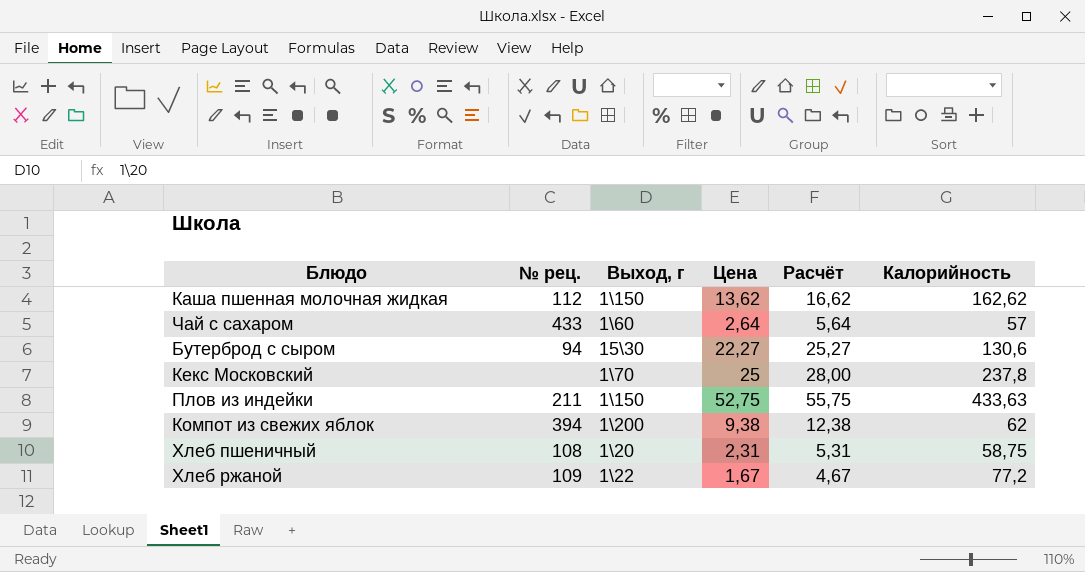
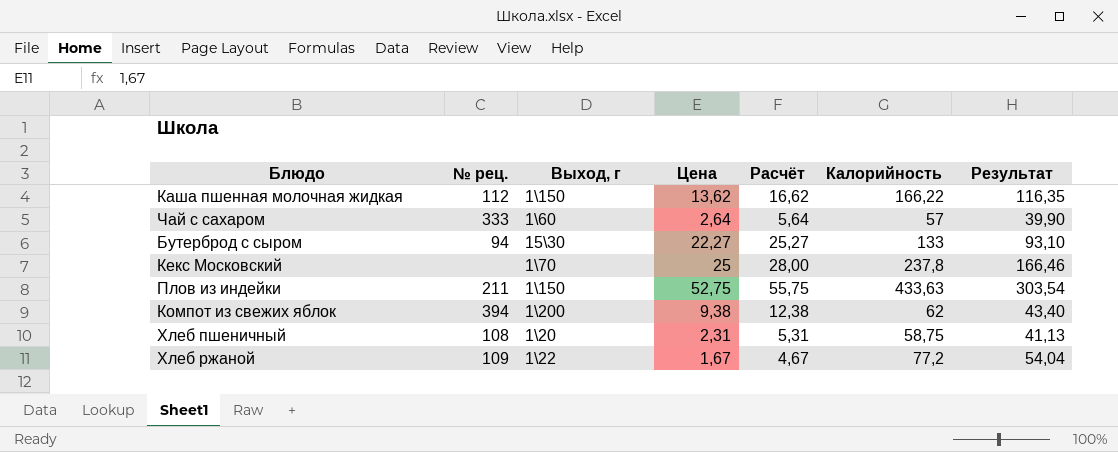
column Результат | formula: none -> [Калорийность] * 0,7
Каша пшенная молочная жидкая | Калорийность: 162,62 -> 166,22
Чай с сахаром | № рец.: 433 -> 333
Бутерброд с сыром | Калорийность: 130,6 -> 133

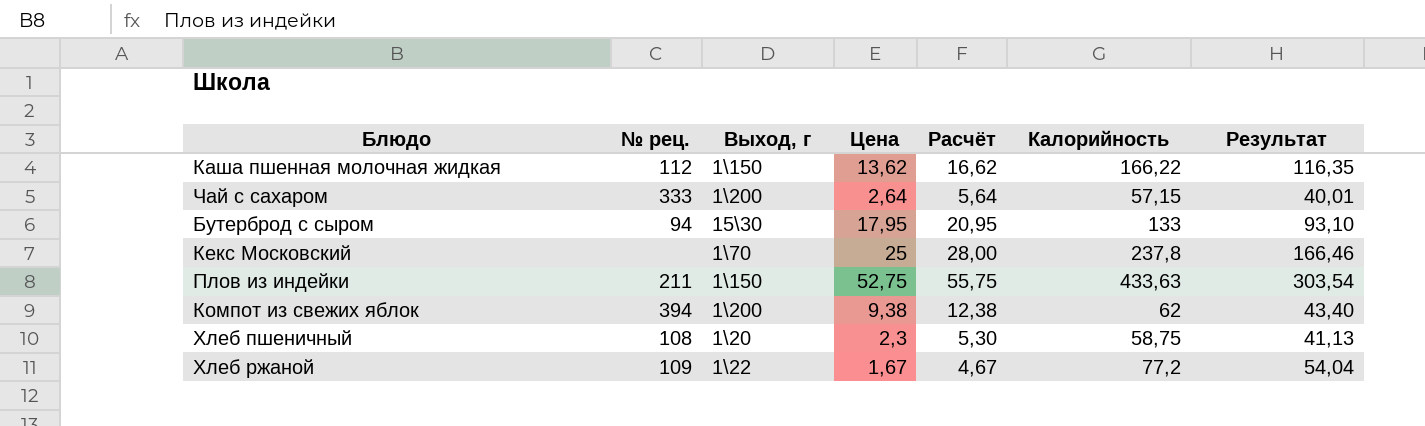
Чай с сахаром | Выход, г: 1\60 -> 1\200
Чай с сахаром | Калорийность: 57 -> 57,15
Чай с сахаром | Результат: 39,90 -> 40,01
Бутерброд с сыром | Цена: 22,27 -> 17,95
Бутерброд с сыром | Расчёт: 25,27 -> 20,95
Хлеб пшеничный | Цена: 2,31 -> 2,3
Хлеб пшеничный | Расчёт: 5,31 -> 5,30

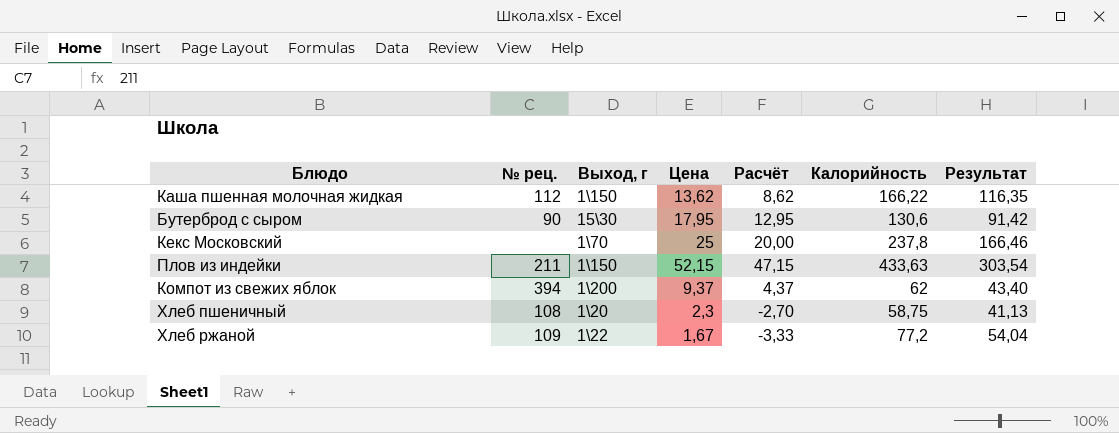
column Расчёт | formula: [Цена] + 3 -> [Цена] - 5
row Чай с сахаром: 333 | 1\200 | 2,64 | 5,64 | 57,15 | 40,01 -> none
Бутерброд с сыром | № рец.: 94 -> 90
Бутерброд с сыром | Калорийность: 133 -> 130,6
Бутерброд с сыром | Результат: 93,10 -> 91,42
Плов из индейки | Цена: 52,75 -> 52,15
Компот из свежих яблок | Цена: 9,38 -> 9,37

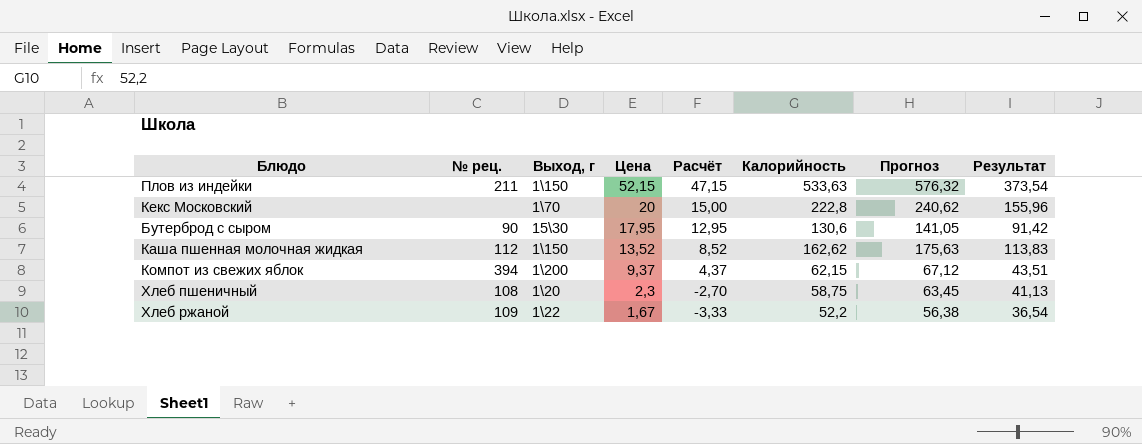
row order: none -> Цена descending
column Прогноз | formula: none -> [Калорийность] * 1,08
Плов из индейки | Калорийность: 433,63 -> 533,63
Плов из индейки | Результат: 303,54 -> 373,54
Кекс Московский | Цена: 25 -> 20
Кекс Московский | Расчёт: 20,00 -> 15,00
Кекс Московский | Калорийность: 237,8 -> 222,8
Кекс Московский | Результат: 166,46 -> 155,96
Каша пшенная молочная жидкая | Цена: 13,62 -> 13,52
Каша пшенная молочная жидкая | Расчёт: 8,62 -> 8,52
Каша пшенная молочная жидкая | Калорийность: 166,22 -> 162,62
Каша пшенная молочная жидкая | Результат: 116,35 -> 113,83
Компот из свежих яблок | Калорийность: 62 -> 62,15
Компот из свежих яблок | Результат: 43,40 -> 43,51
Хлеб ржаной | Калорийность: 77,2 -> 52,2
Хлеб ржаной | Результат: 54,04 -> 36,54

